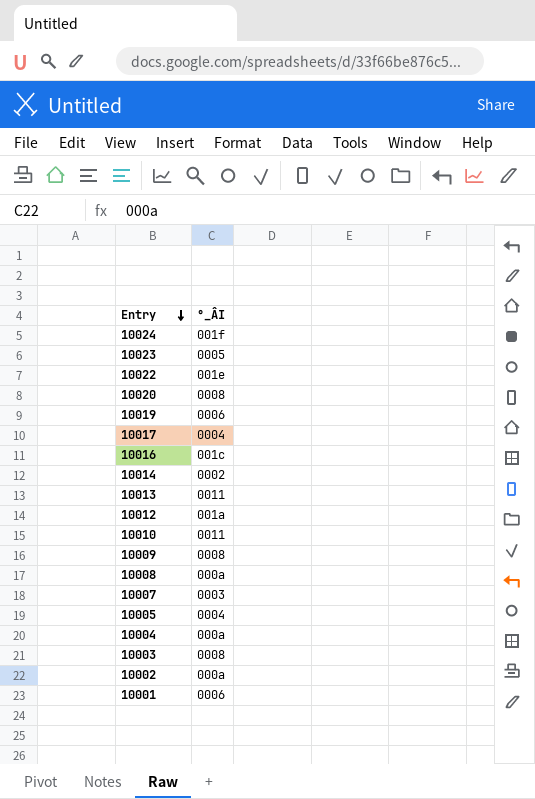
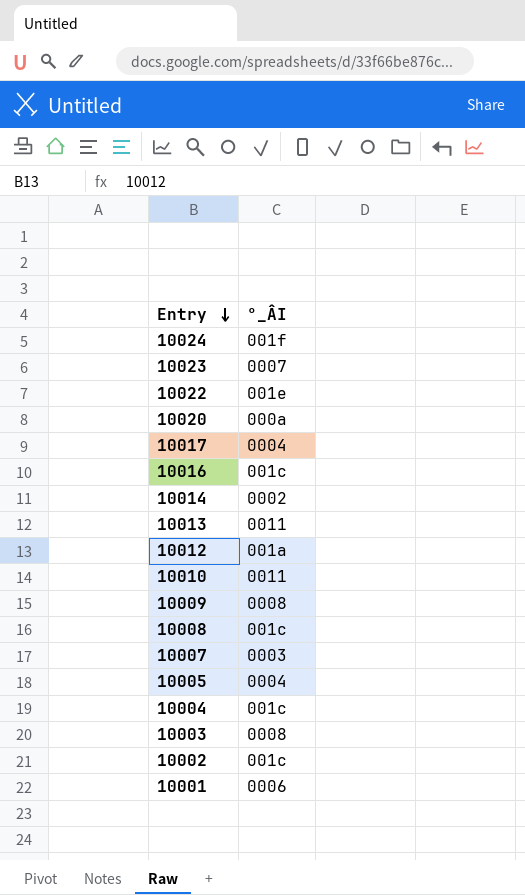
row 10019: 0006 -> none
10023 | °_ÂI: 0005 -> 0007
10020 | °_ÂI: 0008 -> 000a
10008 | °_ÂI: 000a -> 001c
10004 | °_ÂI: 000a -> 001c
10002 | °_ÂI: 000a -> 001c

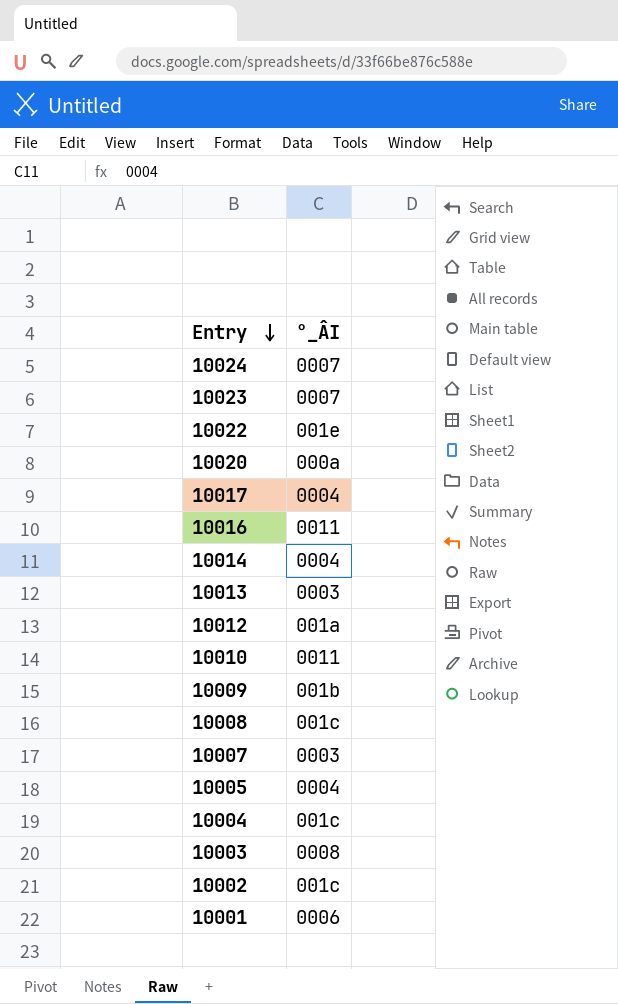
10024 | °_ÂI: 001f -> 0007
10016 | °_ÂI: 001c -> 0011
10014 | °_ÂI: 0002 -> 0004
10013 | °_ÂI: 0011 -> 0003
10009 | °_ÂI: 0008 -> 001b

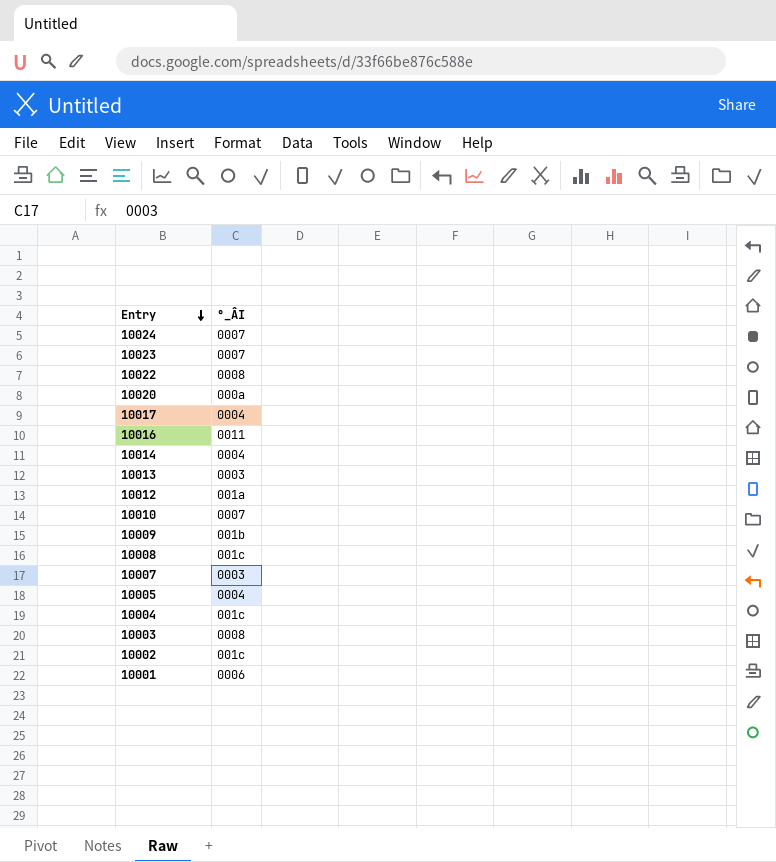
10022 | °_ÂI: 001e -> 0008
10010 | °_ÂI: 0011 -> 0007

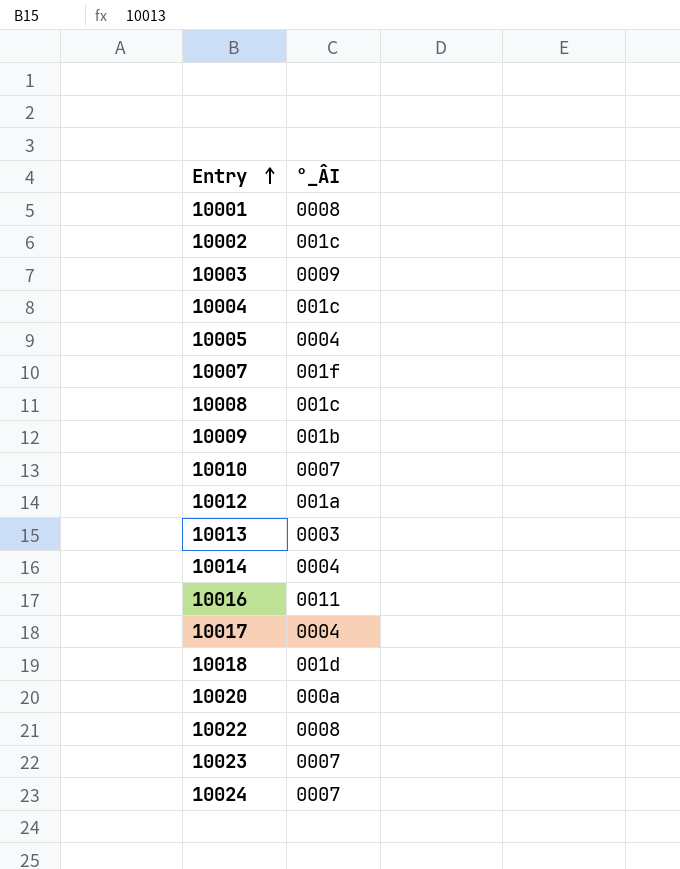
row order: Entry descending -> Entry ascending
10001 | °_ÂI: 0006 -> 0008
10003 | °_ÂI: 0008 -> 0009
10007 | °_ÂI: 0003 -> 001f
row 10018: none -> 001d

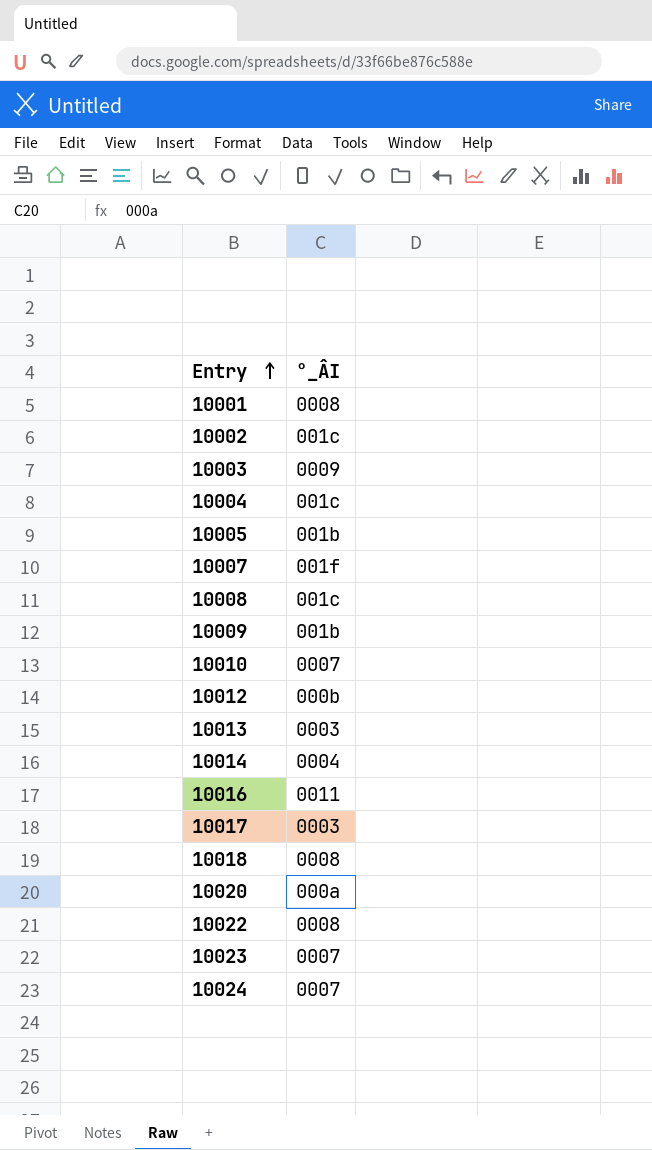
10005 | °_ÂI: 0004 -> 001b
10012 | °_ÂI: 001a -> 000b
10017 | °_ÂI: 0004 -> 0003
10018 | °_ÂI: 001d -> 0008

